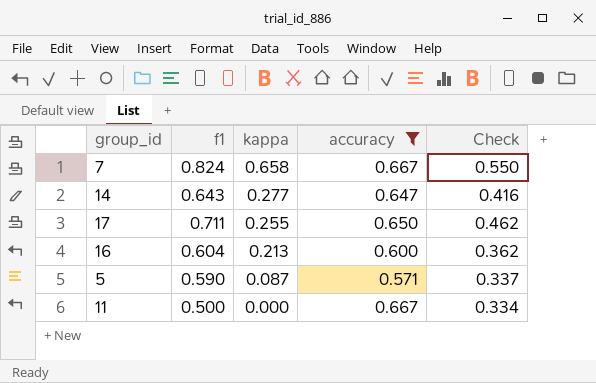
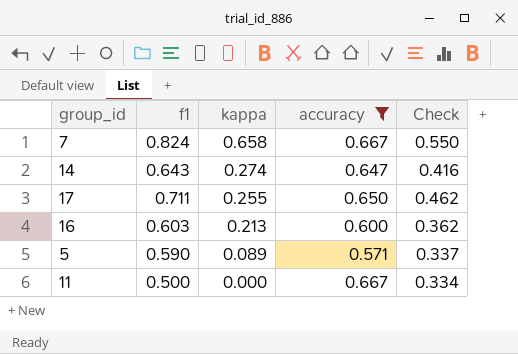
14 | kappa: 0.277 -> 0.274
16 | f1: 0.604 -> 0.603
5 | kappa: 0.087 -> 0.089

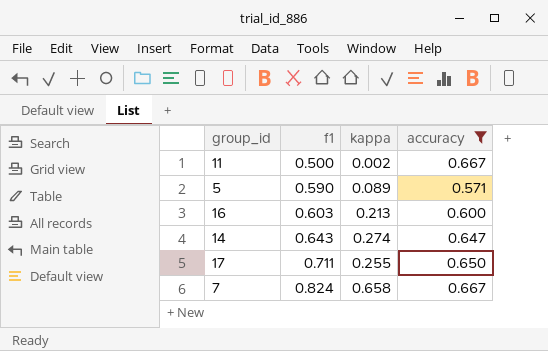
row order: kappa descending -> f1 ascending
column Check | formula: [f1] * [accuracy] -> none
11 | kappa: 0.000 -> 0.002

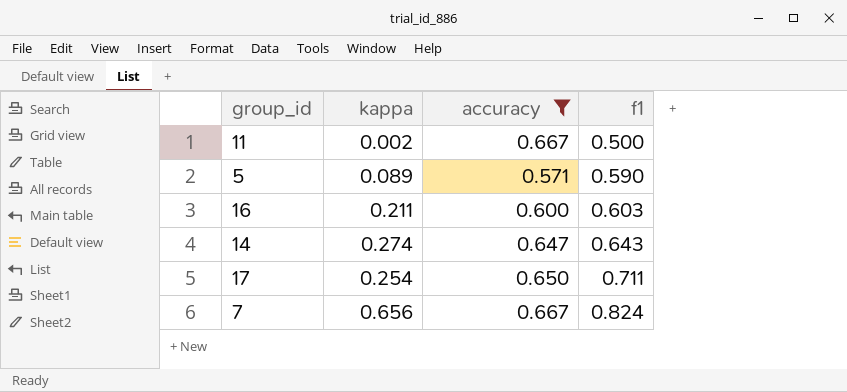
column f1 | position: 2 -> 4
16 | kappa: 0.213 -> 0.211
17 | kappa: 0.255 -> 0.254
7 | kappa: 0.658 -> 0.656

